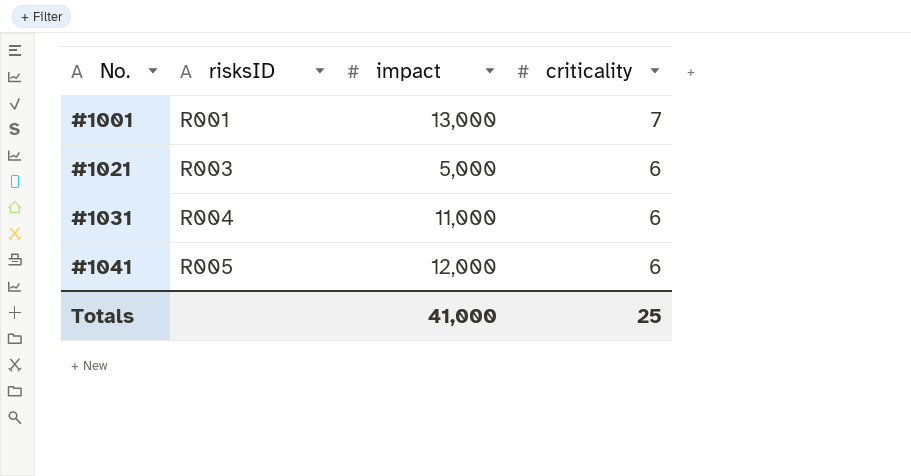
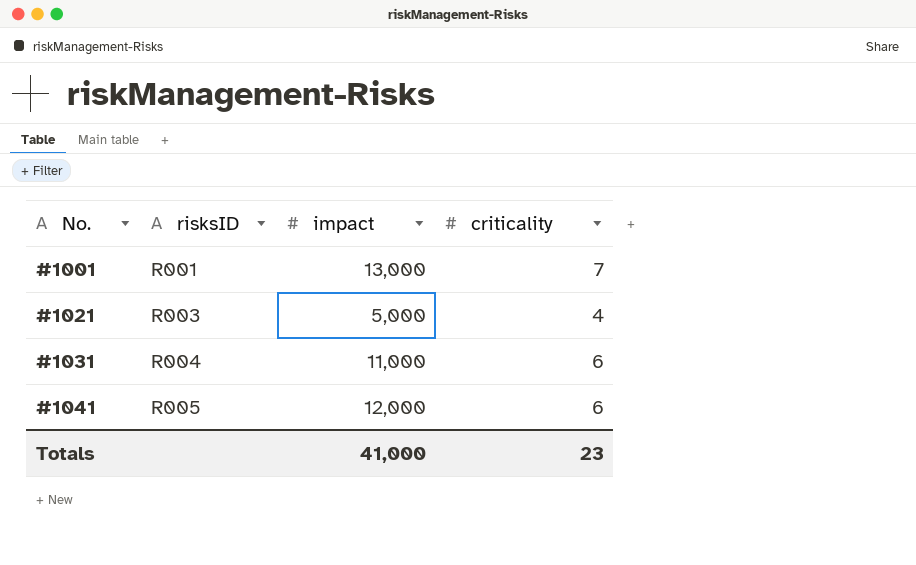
#1021 | criticality: 6 -> 4
Totals | criticality: 25 -> 23

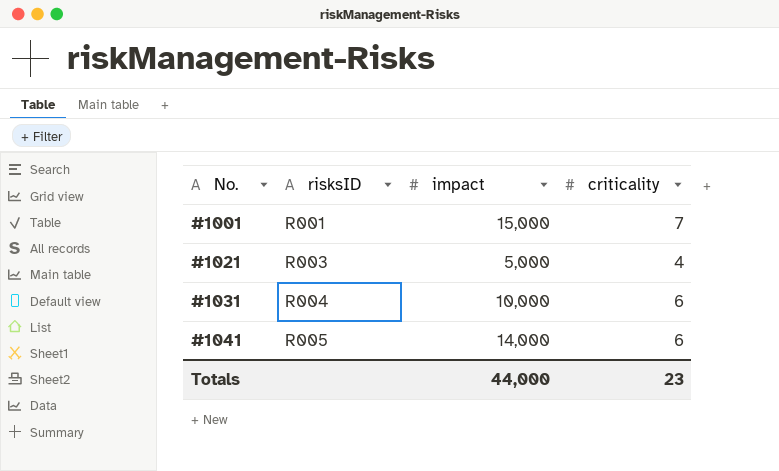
#1001 | impact: 13,000 -> 15,000
#1031 | impact: 11,000 -> 10,000
#1041 | impact: 12,000 -> 14,000
Totals | impact: 41,000 -> 44,000

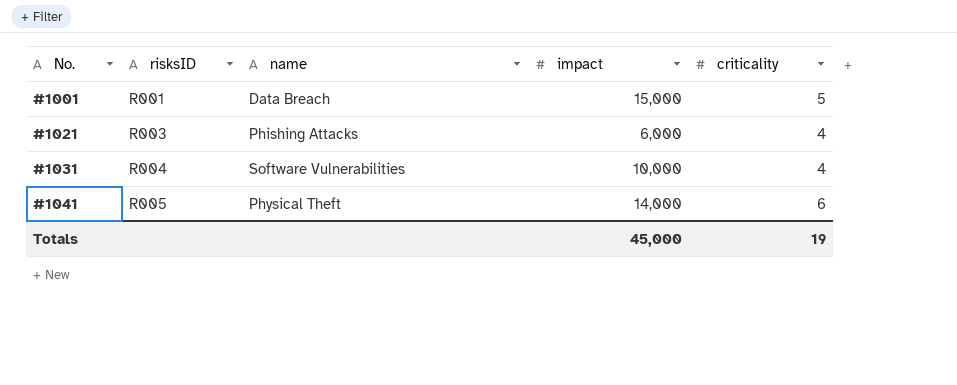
column name | position: none -> 3
#1001 | criticality: 7 -> 5
#1021 | impact: 5,000 -> 6,000
#1031 | criticality: 6 -> 4
Totals | impact: 44,000 -> 45,000
Totals | criticality: 23 -> 19

